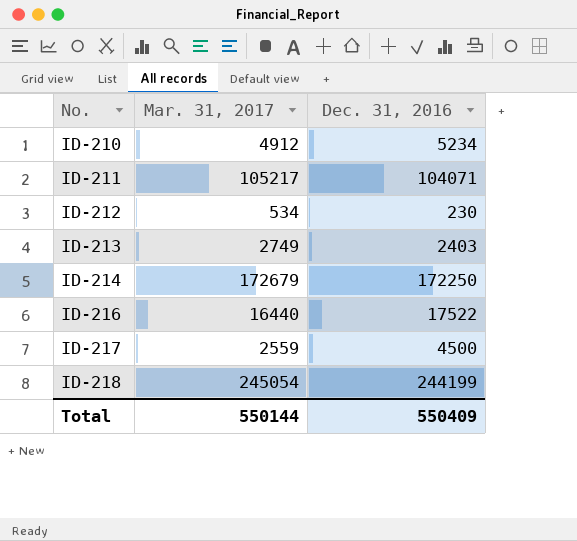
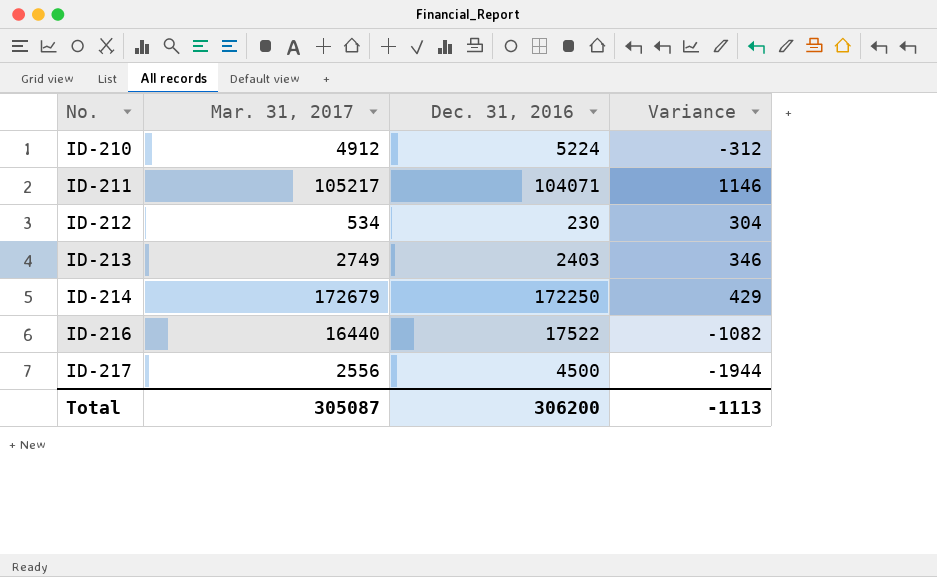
column Variance | formula: none -> [Mar. 31, 2017] - [Dec. 31, 2016]
row ID-218: 245054 | 244199 -> none
ID-210 | Dec. 31, 2016: 5234 -> 5224
ID-217 | Mar. 31, 2017: 2559 -> 2556
Total | Mar. 31, 2017: 550144 -> 305087
Total | Dec. 31, 2016: 550409 -> 306200

